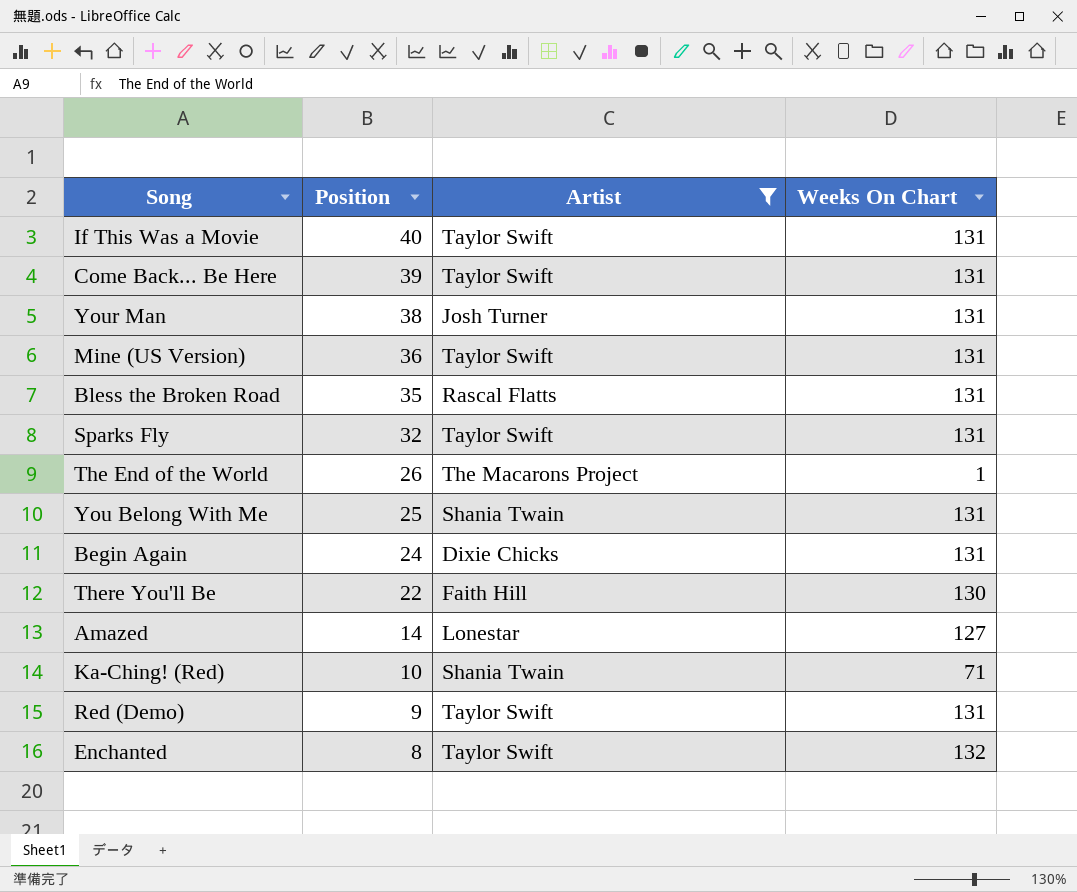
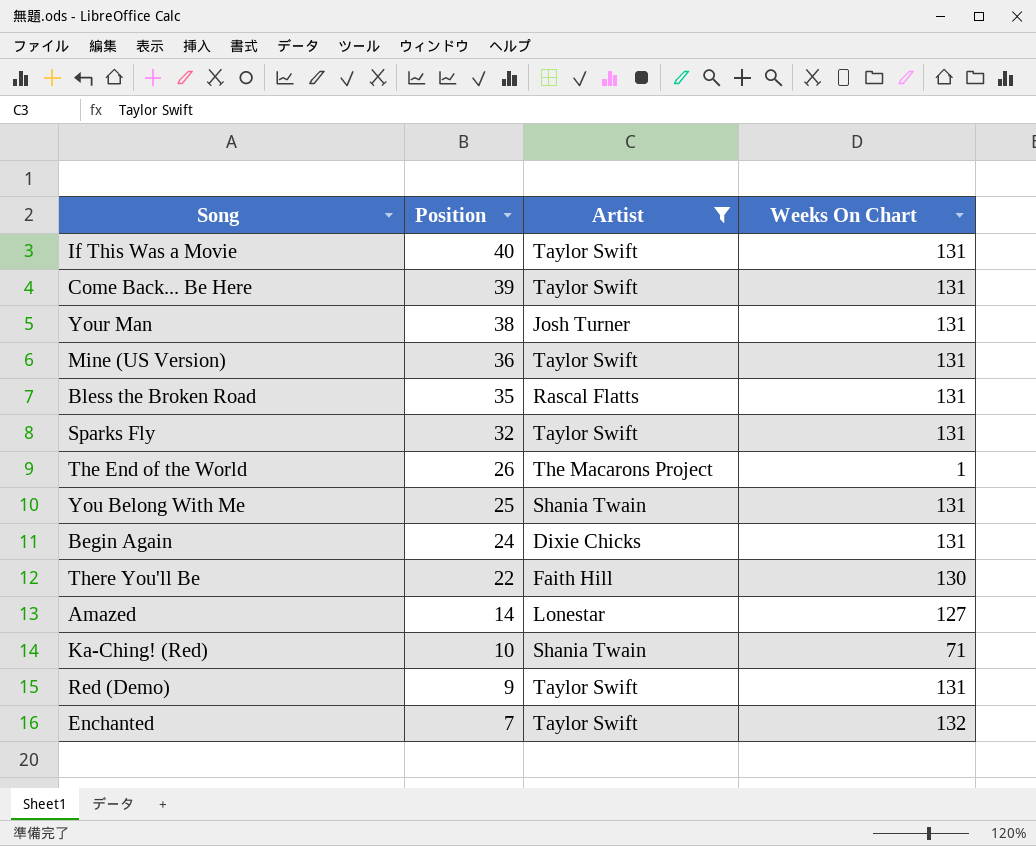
Enchanted | Position: 8 -> 7

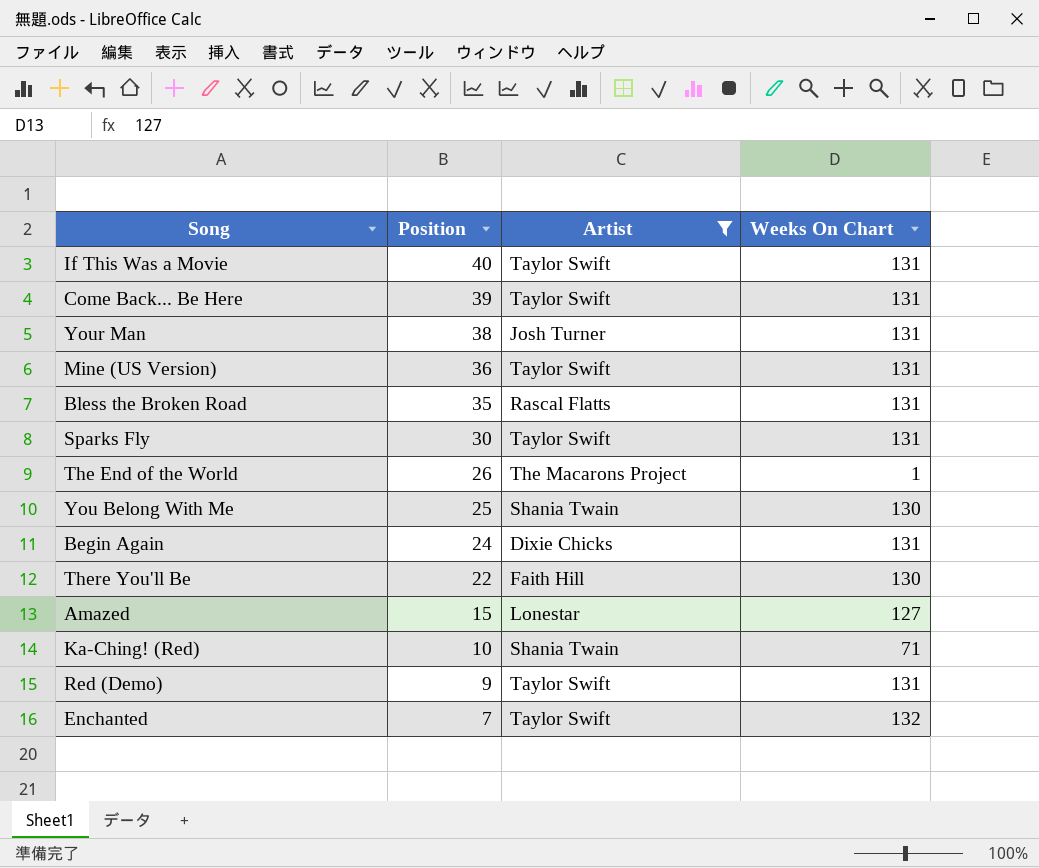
Sparks Fly | Position: 32 -> 30
You Belong With Me | Weeks On Chart: 131 -> 130
Amazed | Position: 14 -> 15

